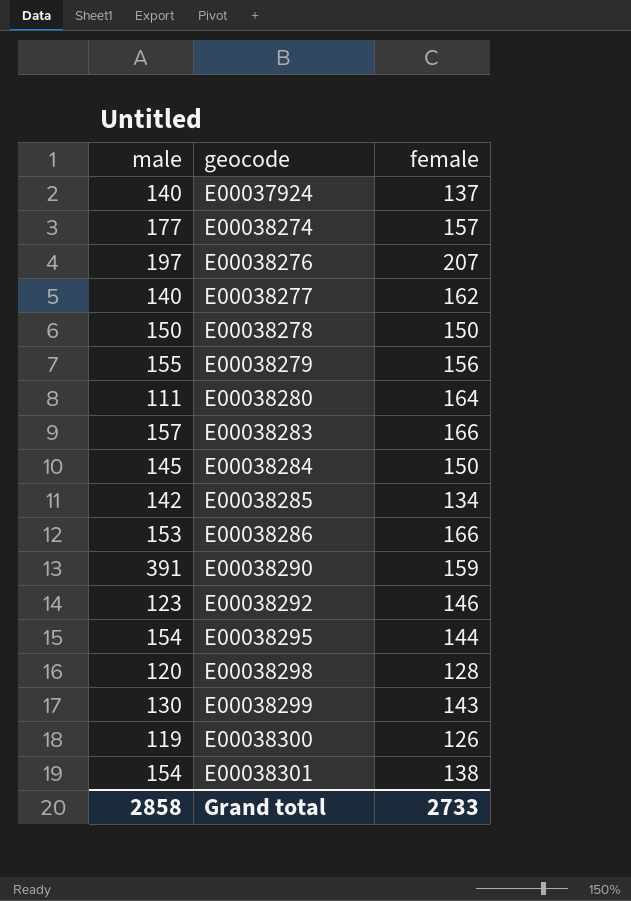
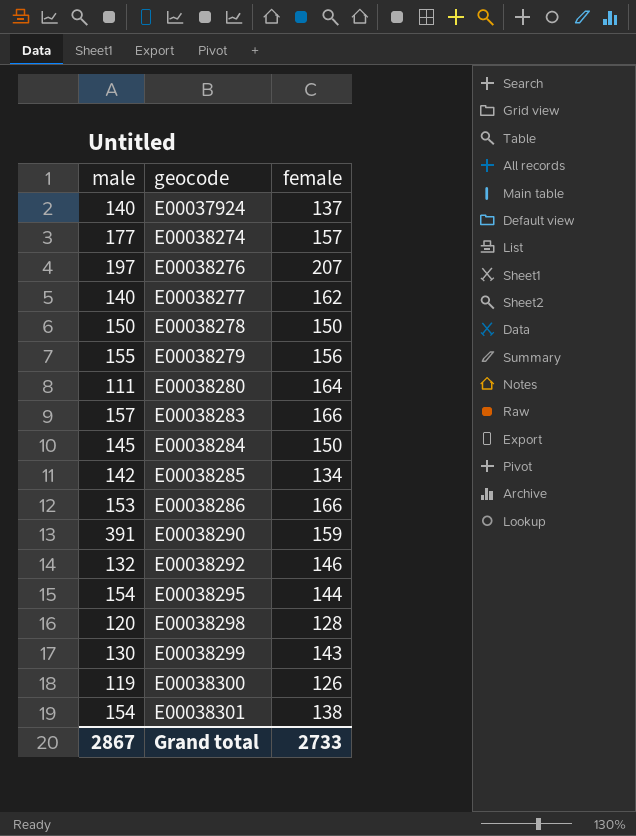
E00038292 | male: 123 -> 132
Grand total | male: 2858 -> 2867

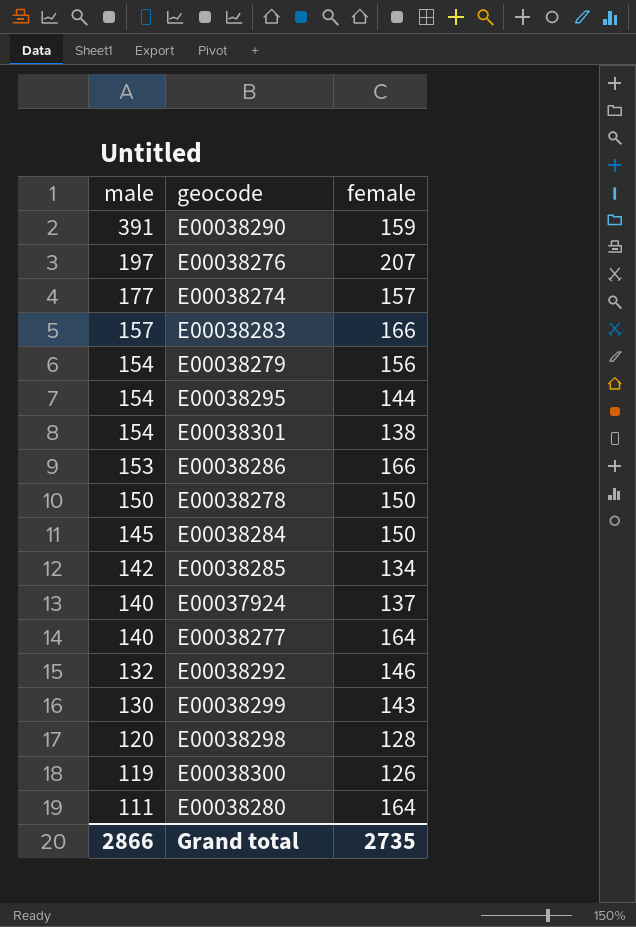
row order: geocode ascending -> male descending
E00038279 | male: 155 -> 154
E00038277 | female: 162 -> 164
Grand total | male: 2867 -> 2866
Grand total | female: 2733 -> 2735

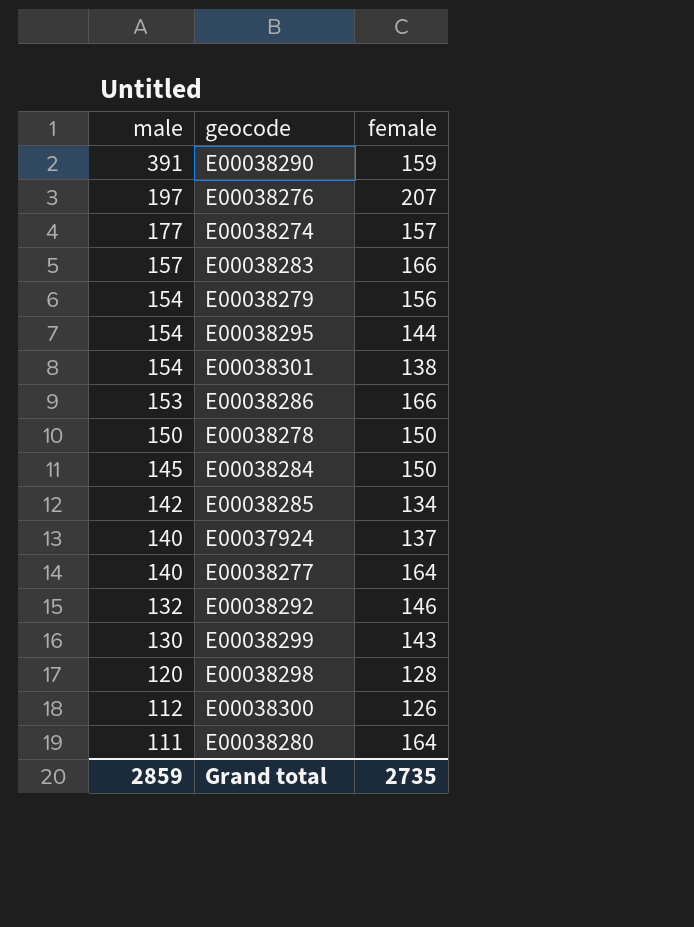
E00038300 | male: 119 -> 112
Grand total | male: 2866 -> 2859

